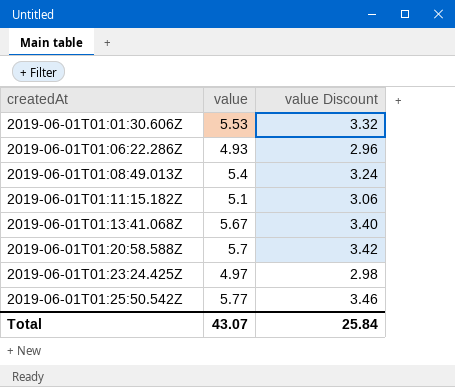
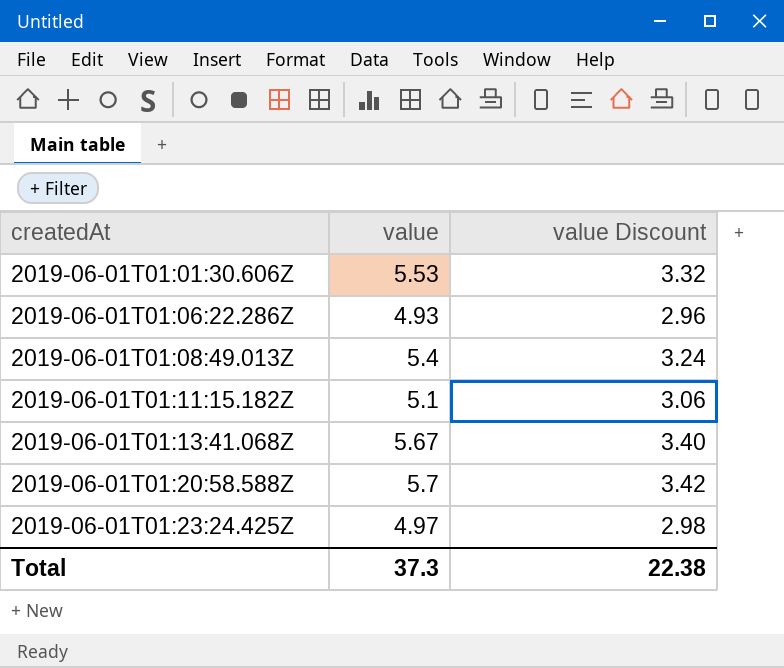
row 2019-06-01T01:25:50.542Z: 5.77 | 3.46 -> none
Total | value: 43.07 -> 37.3
Total | value Discount: 25.84 -> 22.38

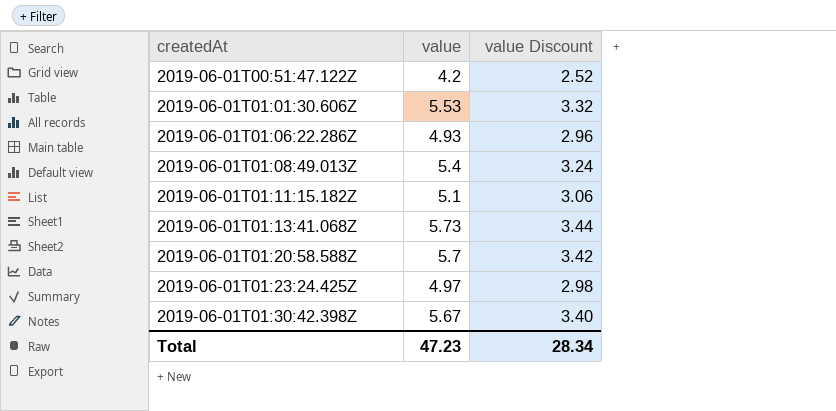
row 2019-06-01T00:51:47.122Z: none -> 4.2 | 2.52
2019-06-01T01:13:41.068Z | value: 5.67 -> 5.73
2019-06-01T01:13:41.068Z | value Discount: 3.40 -> 3.44
row 2019-06-01T01:30:42.398Z: none -> 5.67 | 3.40
Total | value: 37.3 -> 47.23
Total | value Discount: 22.38 -> 28.34

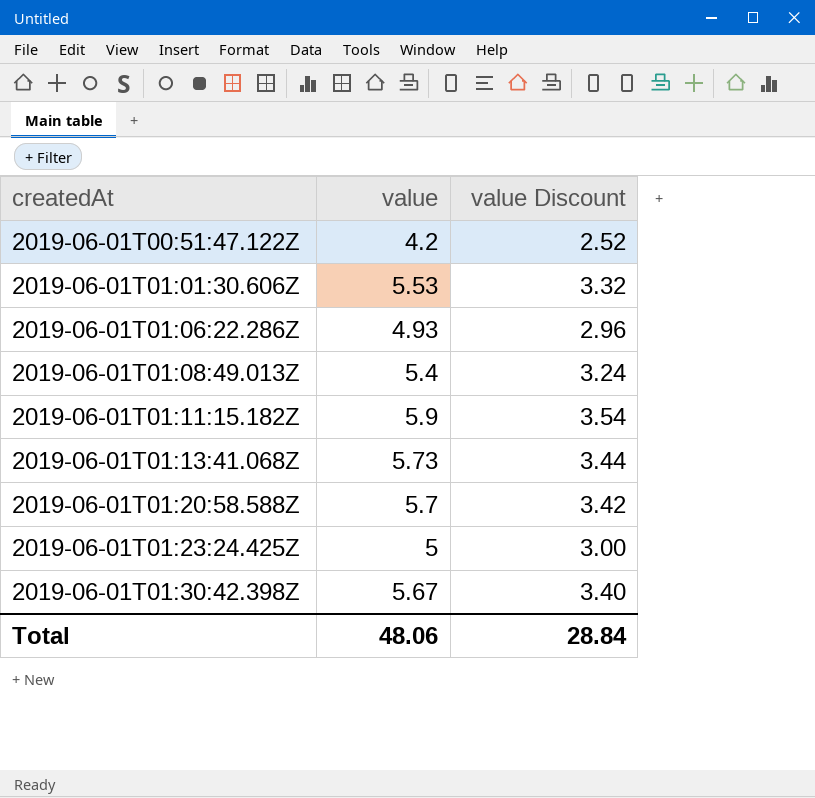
2019-06-01T01:11:15.182Z | value: 5.1 -> 5.9
2019-06-01T01:11:15.182Z | value Discount: 3.06 -> 3.54
2019-06-01T01:23:24.425Z | value: 4.97 -> 5
2019-06-01T01:23:24.425Z | value Discount: 2.98 -> 3.00
Total | value: 47.23 -> 48.06
Total | value Discount: 28.34 -> 28.84

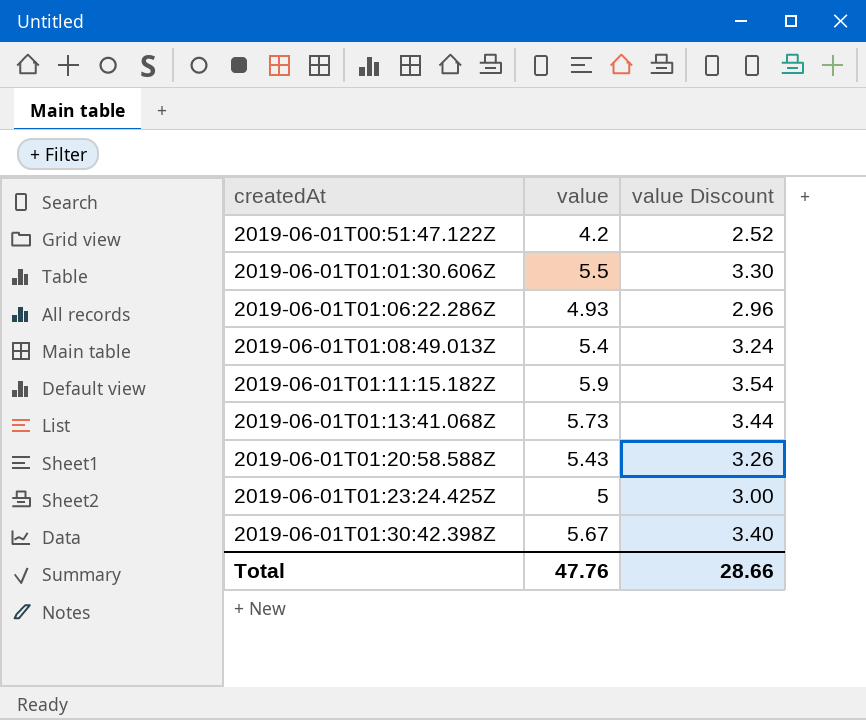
2019-06-01T01:01:30.606Z | value: 5.53 -> 5.5
2019-06-01T01:01:30.606Z | value Discount: 3.32 -> 3.30
2019-06-01T01:20:58.588Z | value: 5.7 -> 5.43
2019-06-01T01:20:58.588Z | value Discount: 3.42 -> 3.26
Total | value: 48.06 -> 47.76
Total | value Discount: 28.84 -> 28.66

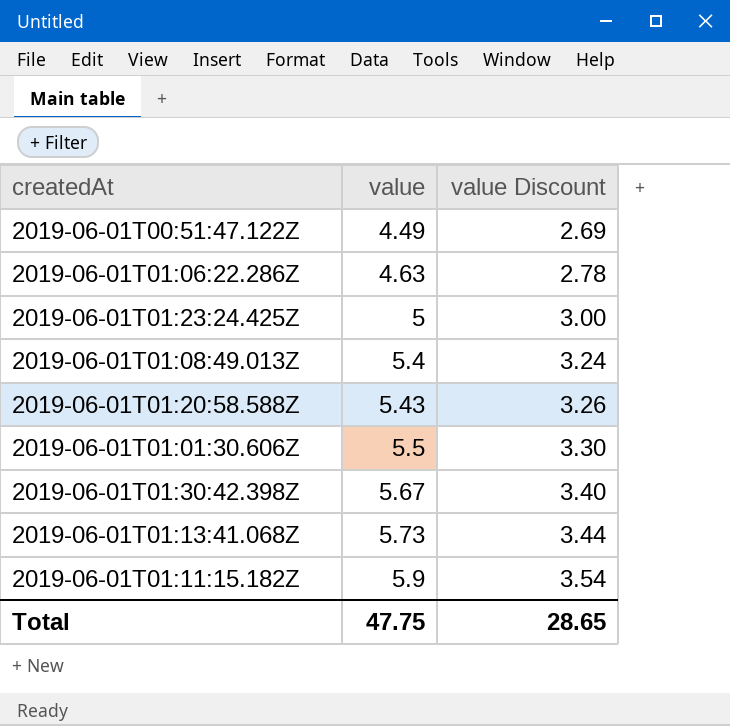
row order: createdAt ascending -> value ascending
2019-06-01T00:51:47.122Z | value: 4.2 -> 4.49
2019-06-01T00:51:47.122Z | value Discount: 2.52 -> 2.69
2019-06-01T01:06:22.286Z | value: 4.93 -> 4.63
2019-06-01T01:06:22.286Z | value Discount: 2.96 -> 2.78
Total | value: 47.76 -> 47.75
Total | value Discount: 28.66 -> 28.65

